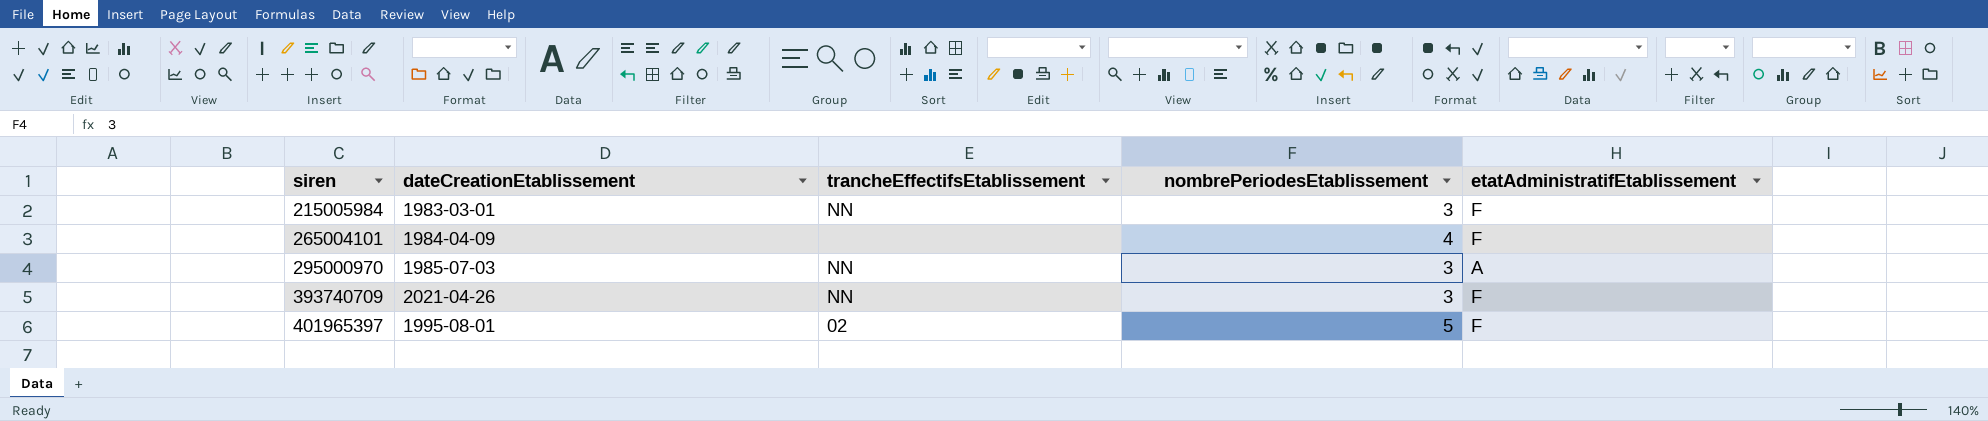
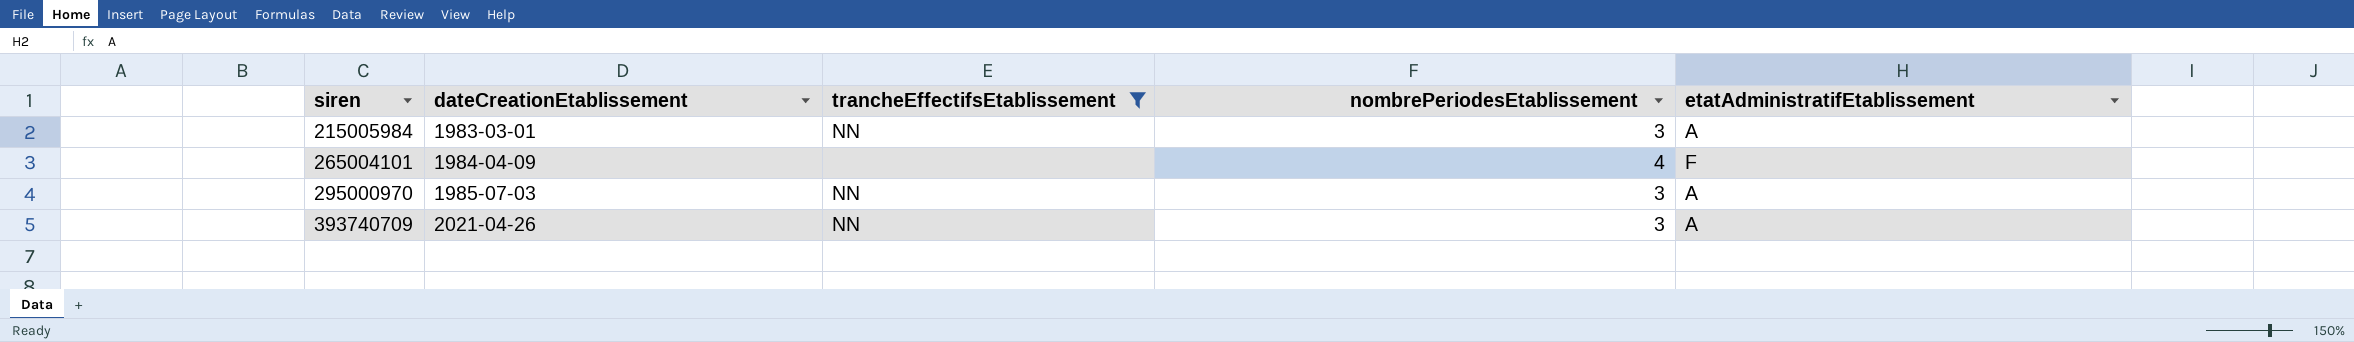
filter: none -> trancheEffectifsEtablissement != 02
215005984 | etatAdministratifEtablissement: F -> A
393740709 | etatAdministratifEtablissement: F -> A

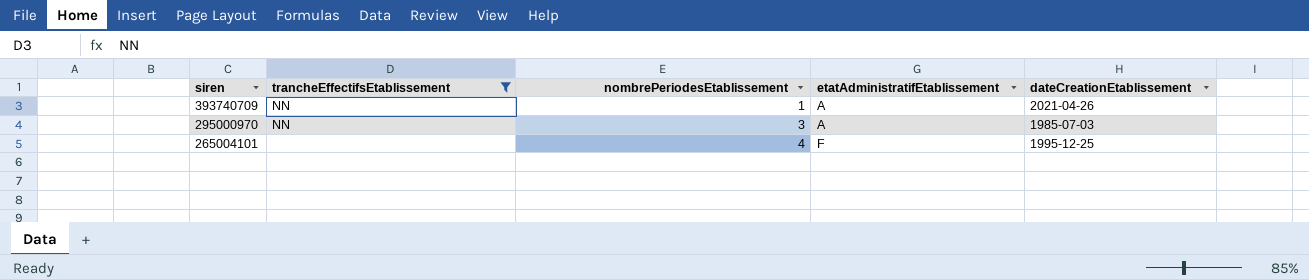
row order: siren ascending -> siren descending
column dateCreationEtablissement | position: 2 -> 5
row 215005984: 1983-03-01 | NN | 3 | A -> none
393740709 | nombrePeriodesEtablissement: 3 -> 1
265004101 | dateCreationEtablissement: 1984-04-09 -> 1995-12-25

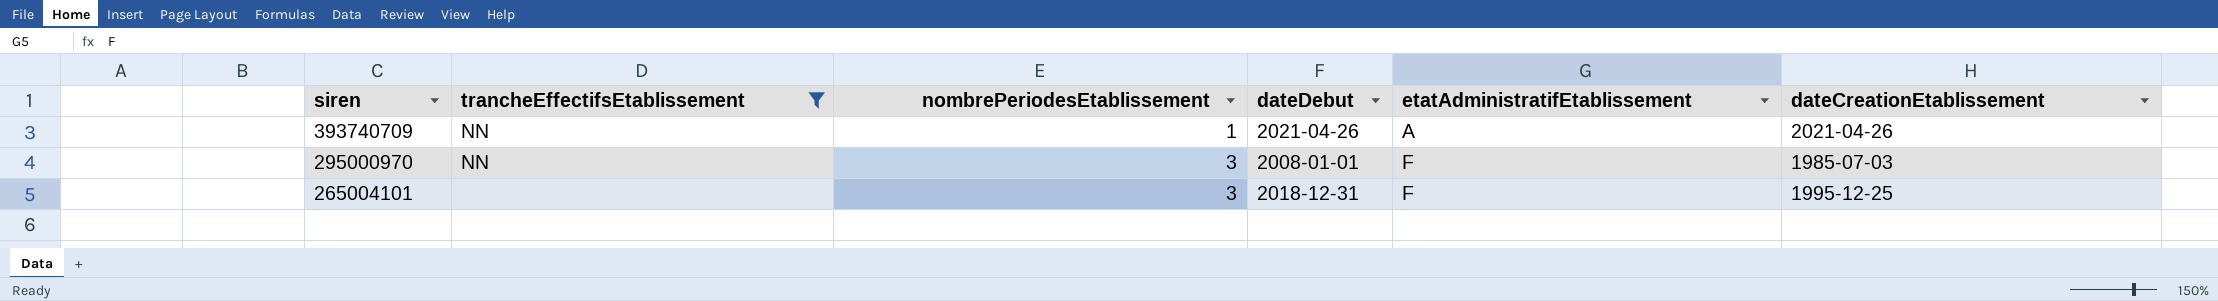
column dateDebut | position: none -> 4
295000970 | etatAdministratifEtablissement: A -> F
265004101 | nombrePeriodesEtablissement: 4 -> 3

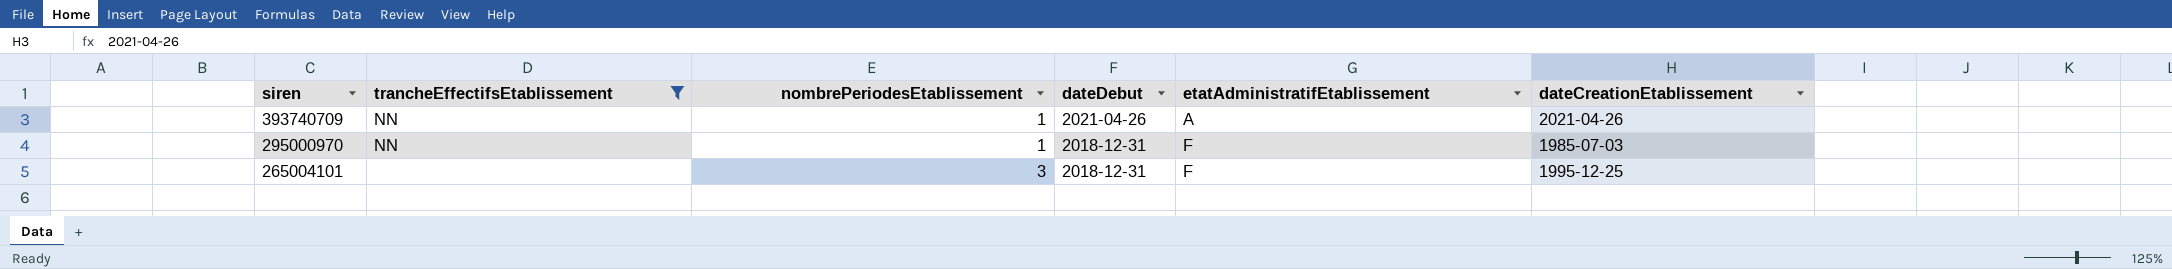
295000970 | nombrePeriodesEtablissement: 3 -> 1
295000970 | dateDebut: 2008-01-01 -> 2018-12-31

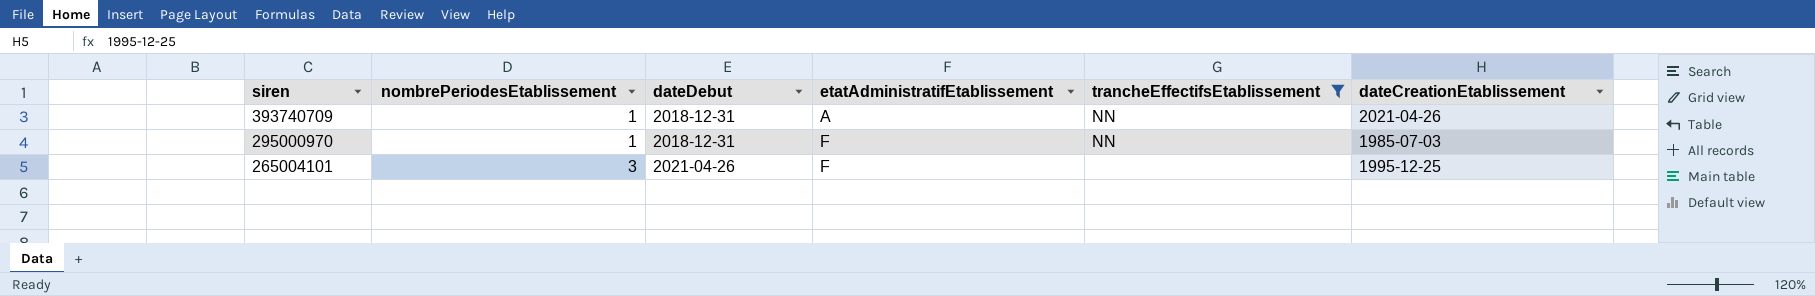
column trancheEffectifsEtablissement | position: 2 -> 5
393740709 | dateDebut: 2021-04-26 -> 2018-12-31
265004101 | dateDebut: 2018-12-31 -> 2021-04-26

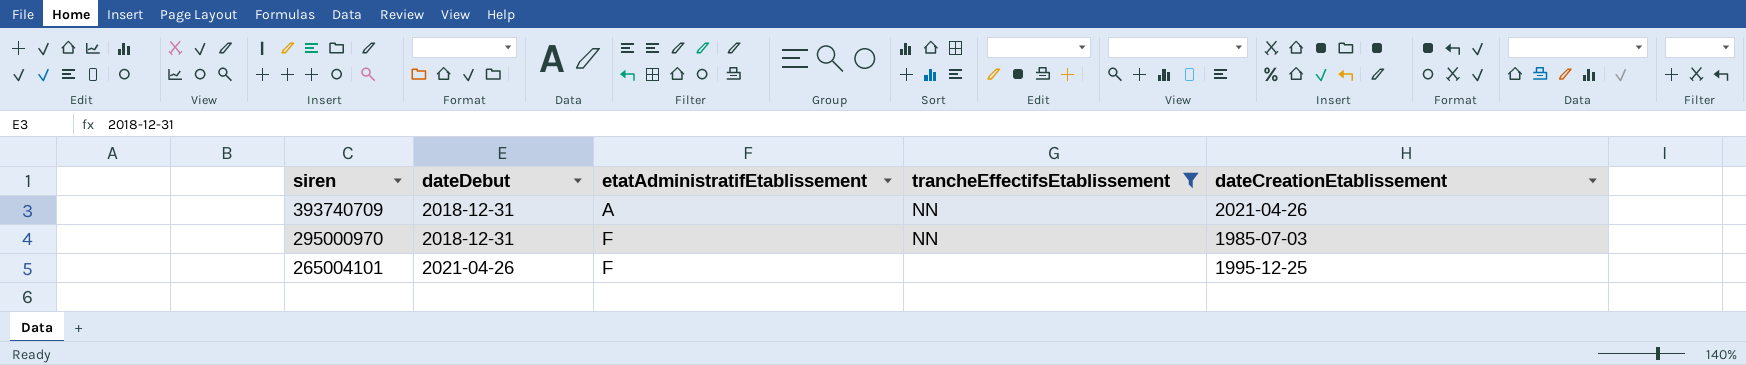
column nombrePeriodesEtablissement | position: 2 -> none

